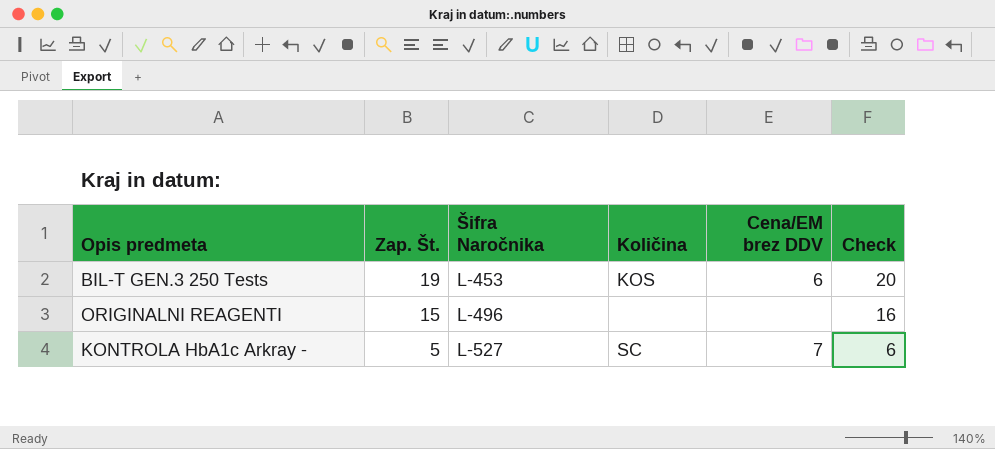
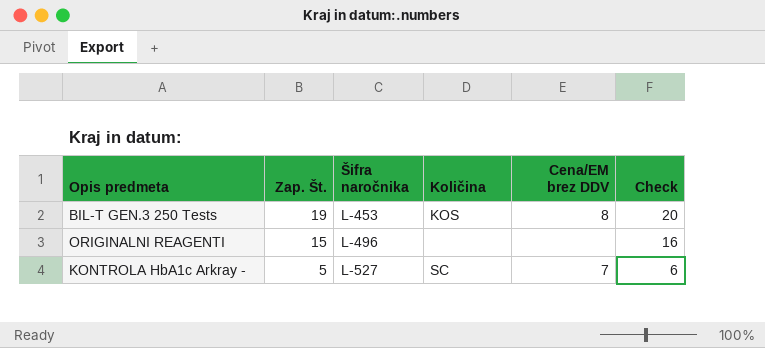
column name: Šifra Naročnika -> Šifra naročnika
BIL-T GEN.3 250 Tests | Cena/EM brez DDV: 6 -> 8

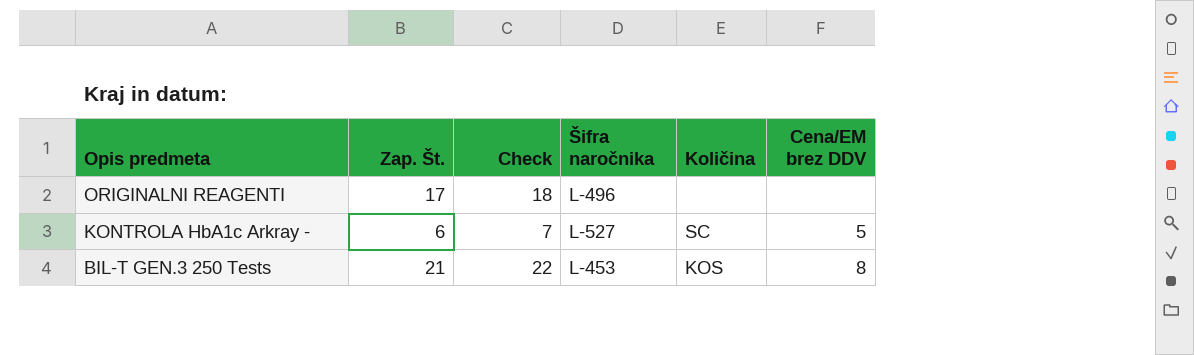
row order: Zap. Št. descending -> Opis predmeta descending
column Check | position: 6 -> 3
ORIGINALNI REAGENTI | Zap. Št.: 15 -> 17
ORIGINALNI REAGENTI | Check: 16 -> 18
KONTROLA HbA1c Arkray - | Zap. Št.: 5 -> 6
KONTROLA HbA1c Arkray - | Check: 6 -> 7
KONTROLA HbA1c Arkray - | Cena/EM brez DDV: 7 -> 5
BIL-T GEN.3 250 Tests | Zap. Št.: 19 -> 21
BIL-T GEN.3 250 Tests | Check: 20 -> 22

